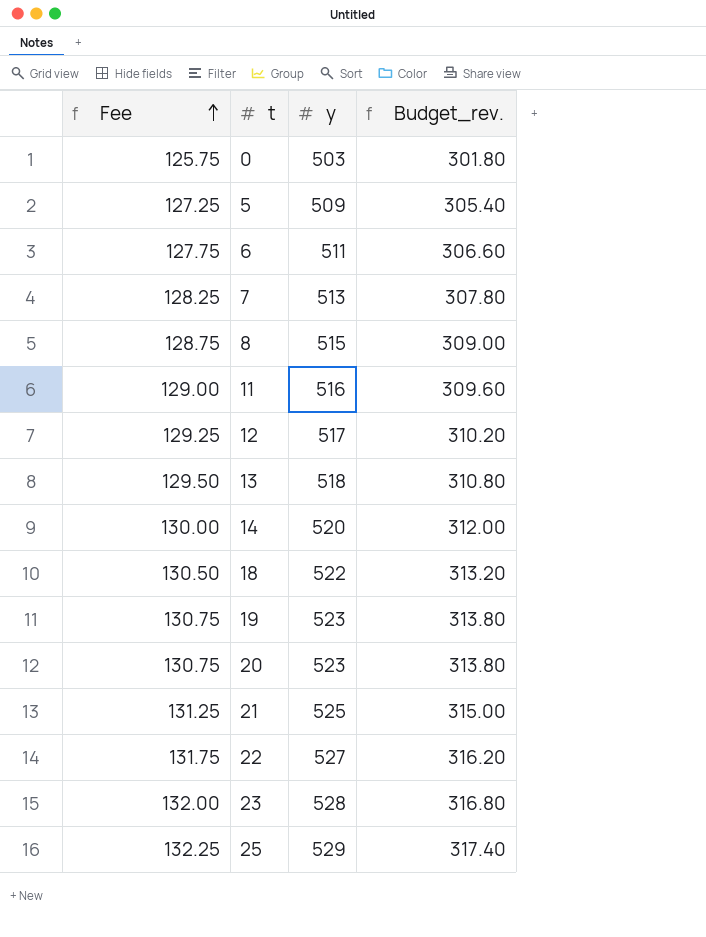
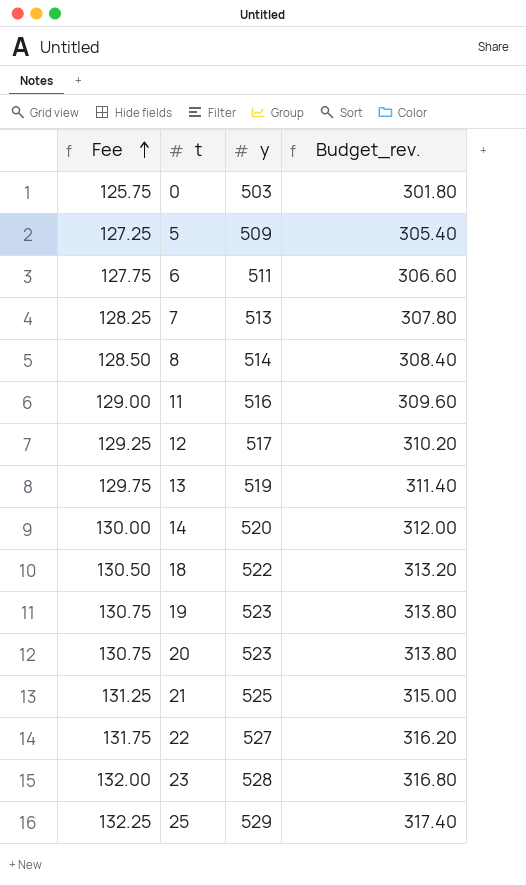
8 | Fee: 128.75 -> 128.50
8 | y: 515 -> 514
8 | Budget_rev.: 309.00 -> 308.40
13 | Fee: 129.50 -> 129.75
13 | y: 518 -> 519
13 | Budget_rev.: 310.80 -> 311.40

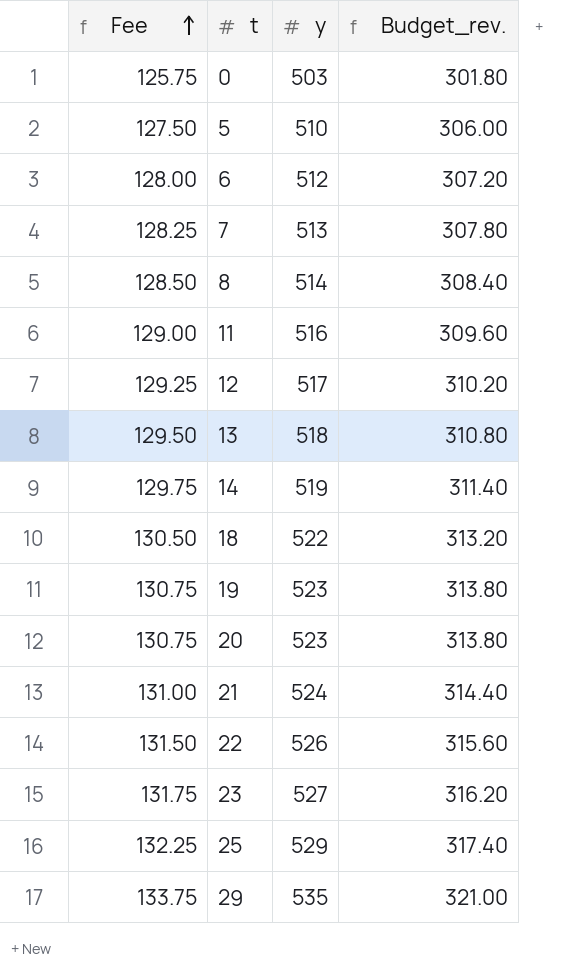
5 | Fee: 127.25 -> 127.50
5 | y: 509 -> 510
5 | Budget_rev.: 305.40 -> 306.00
6 | Fee: 127.75 -> 128.00
6 | y: 511 -> 512
6 | Budget_rev.: 306.60 -> 307.20
13 | Fee: 129.75 -> 129.50
13 | y: 519 -> 518
13 | Budget_rev.: 311.40 -> 310.80
14 | Fee: 130.00 -> 129.75
14 | y: 520 -> 519
14 | Budget_rev.: 312.00 -> 311.40
21 | Fee: 131.25 -> 131.00
21 | y: 525 -> 524
21 | Budget_rev.: 315.00 -> 314.40
22 | Fee: 131.75 -> 131.50
22 | y: 527 -> 526
22 | Budget_rev.: 316.20 -> 315.60
23 | Fee: 132.00 -> 131.75
23 | y: 528 -> 527
23 | Budget_rev.: 316.80 -> 316.20
row 29: none -> 133.75 | 535 | 321.00

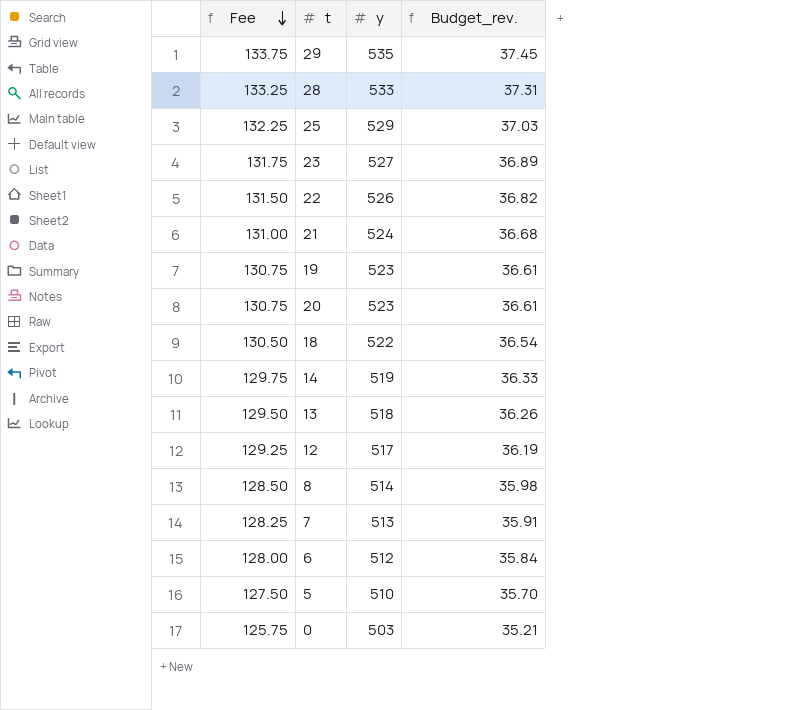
row order: Fee ascending -> Fee descending
column Budget_rev. | formula: [y] * 0.6 -> [y] * 0.07
row 11: 129.00 | 516 | 309.60 -> none
row 28: none -> 133.25 | 533 | 37.31

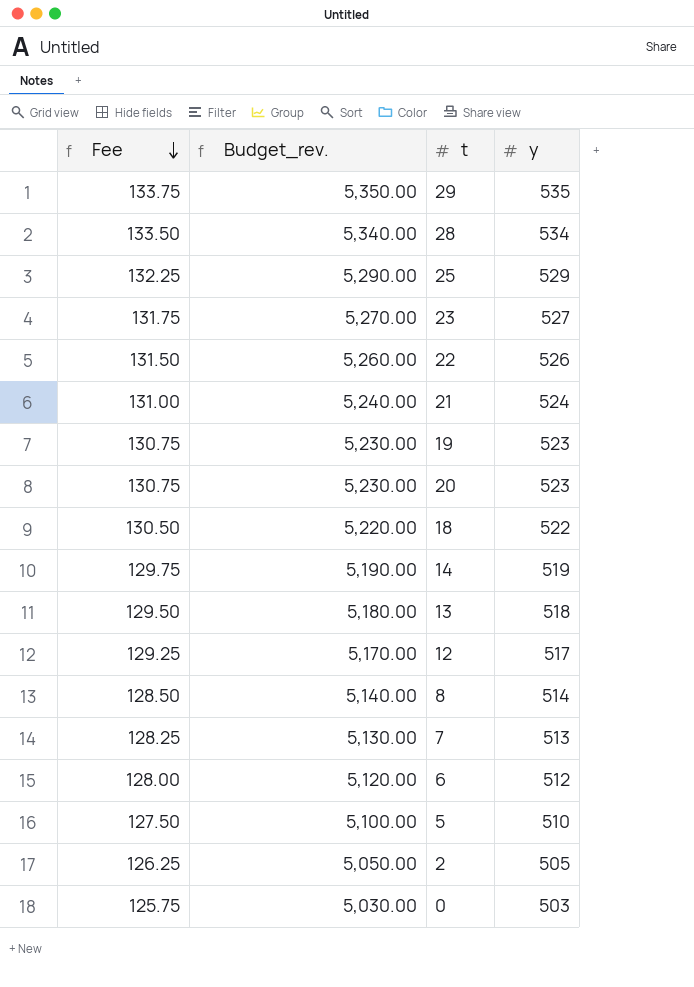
column Budget_rev. | formula: [y] * 0.07 -> [y] * 10
column Budget_rev. | position: 4 -> 2
28 | Fee: 133.25 -> 133.50
28 | y: 533 -> 534
row 2: none -> 126.25 | 5,050.00 | 505

